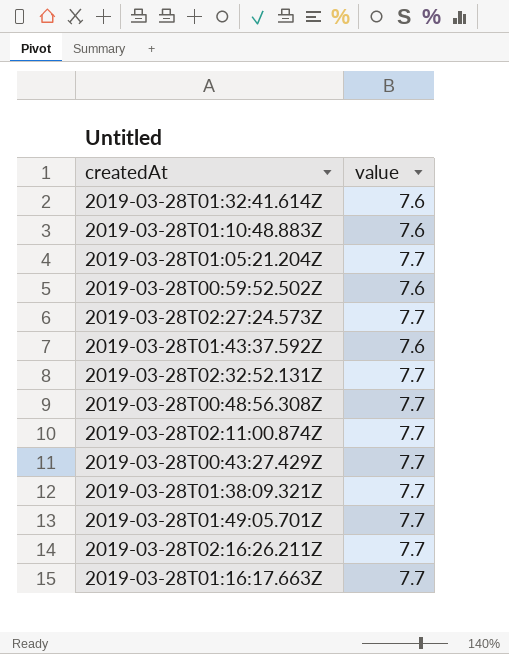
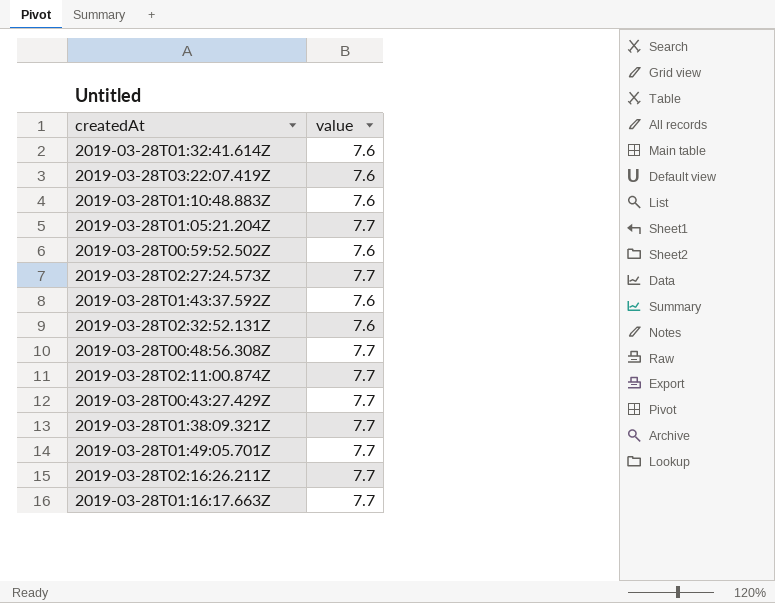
row 2019-03-28T03:22:07.419Z: none -> 7.6
2019-03-28T02:32:52.131Z | value: 7.7 -> 7.6

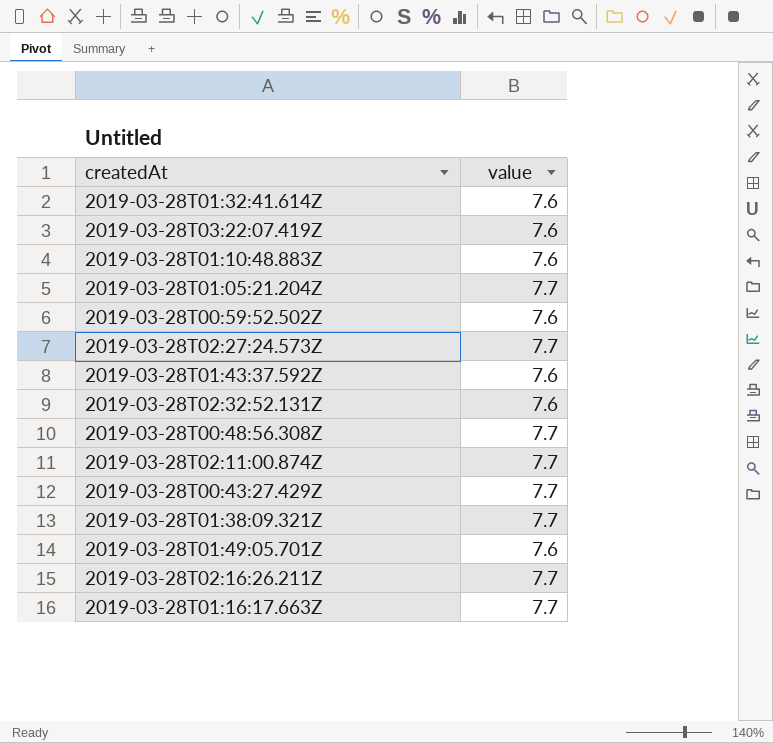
2019-03-28T01:49:05.701Z | value: 7.7 -> 7.6

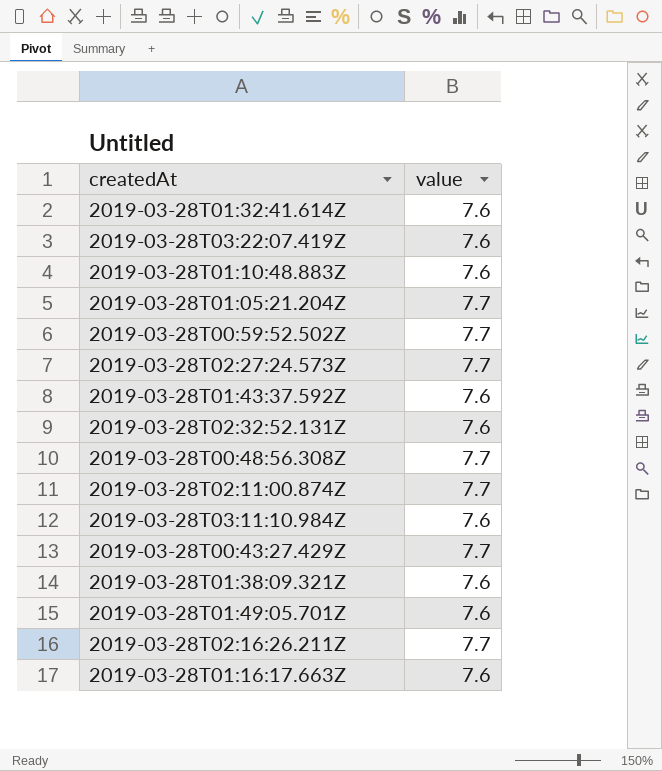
2019-03-28T00:59:52.502Z | value: 7.6 -> 7.7
row 2019-03-28T03:11:10.984Z: none -> 7.6
2019-03-28T01:38:09.321Z | value: 7.7 -> 7.6
2019-03-28T01:16:17.663Z | value: 7.7 -> 7.6

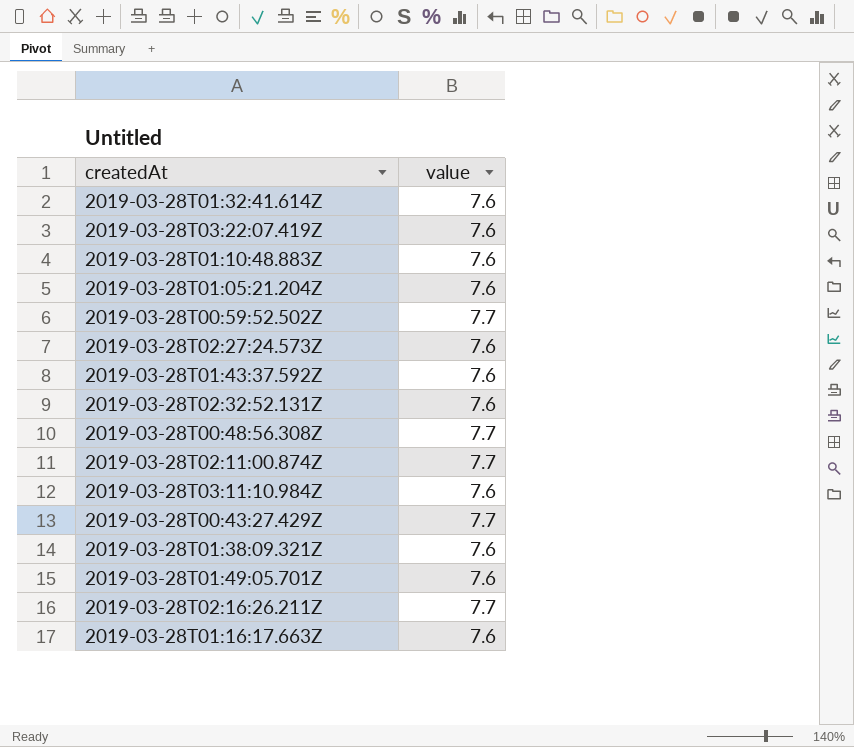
2019-03-28T01:05:21.204Z | value: 7.7 -> 7.6
2019-03-28T02:27:24.573Z | value: 7.7 -> 7.6

